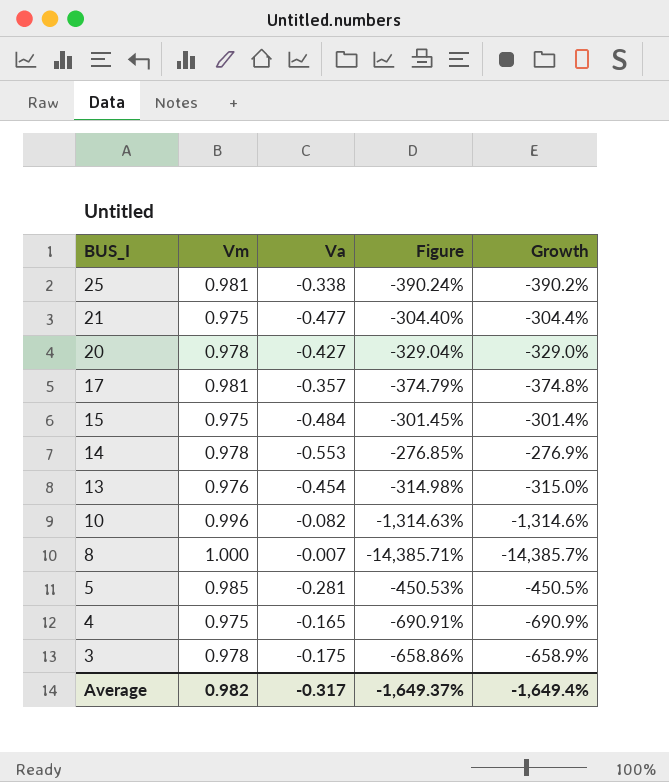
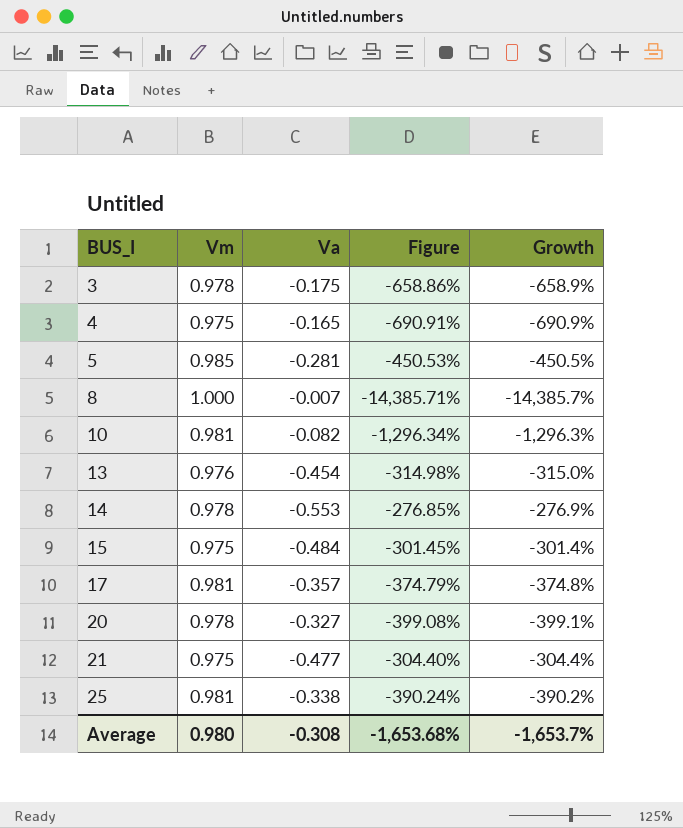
row order: BUS_I descending -> BUS_I ascending
10 | Vm: 0.996 -> 0.981
10 | Figure: -1,314.63% -> -1,296.34%
10 | Growth: -1,314.6% -> -1,296.3%
20 | Va: -0.427 -> -0.327
20 | Figure: -329.04% -> -399.08%
20 | Growth: -329.0% -> -399.1%
Average | Vm: 0.982 -> 0.980
Average | Va: -0.317 -> -0.308
Average | Figure: -1,649.37% -> -1,653.68%
Average | Growth: -1,649.4% -> -1,653.7%

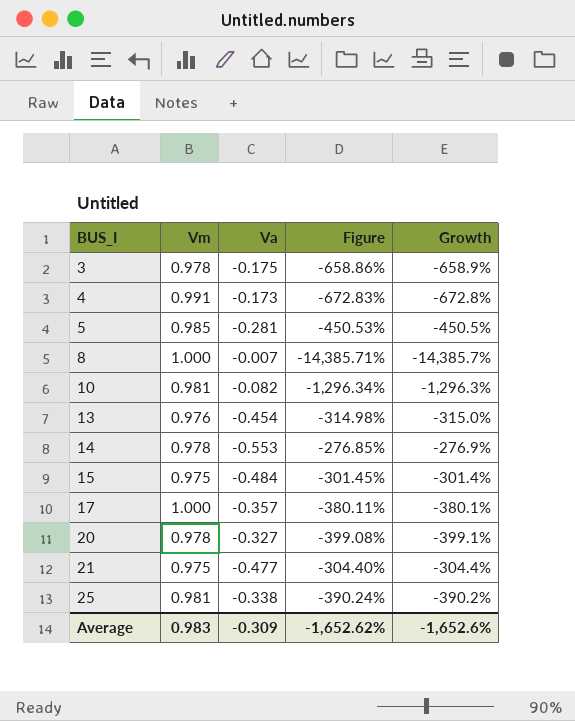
4 | Vm: 0.975 -> 0.991
4 | Va: -0.165 -> -0.173
4 | Figure: -690.91% -> -672.83%
4 | Growth: -690.9% -> -672.8%
17 | Vm: 0.981 -> 1.000
17 | Figure: -374.79% -> -380.11%
17 | Growth: -374.8% -> -380.1%
Average | Vm: 0.980 -> 0.983
Average | Va: -0.308 -> -0.309
Average | Figure: -1,653.68% -> -1,652.62%
Average | Growth: -1,653.7% -> -1,652.6%

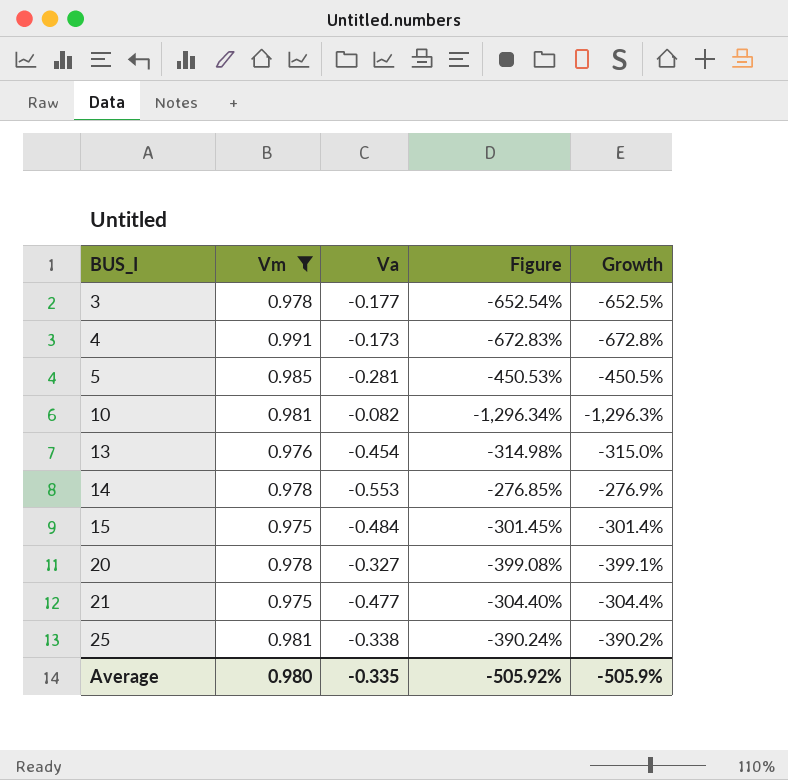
filter: none -> Vm != 1.000
3 | Va: -0.175 -> -0.177
3 | Figure: -658.86% -> -652.54%
3 | Growth: -658.9% -> -652.5%
Average | Vm: 0.983 -> 0.980
Average | Va: -0.309 -> -0.335
Average | Figure: -1,652.62% -> -505.92%
Average | Growth: -1,652.6% -> -505.9%

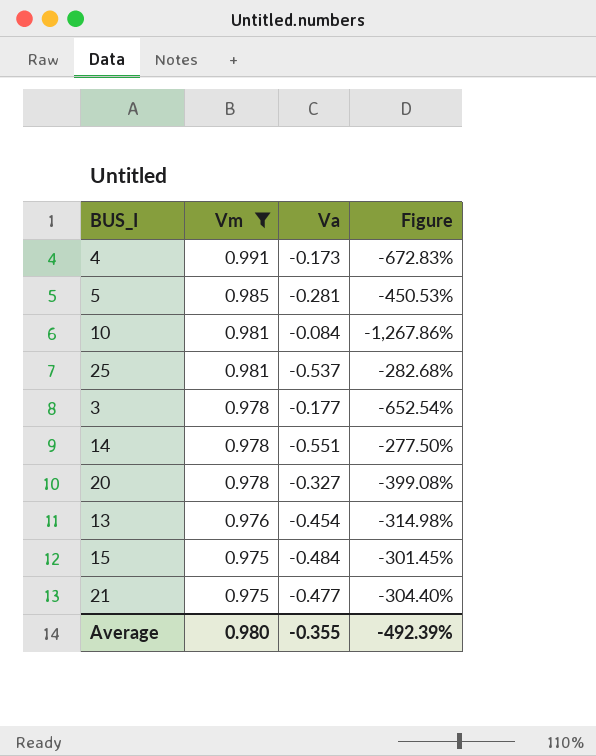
row order: BUS_I ascending -> Vm descending
column Growth | formula: ([Vm] - [Va]) / [Va] -> none
10 | Va: -0.082 -> -0.084
10 | Figure: -1,296.34% -> -1,267.86%
25 | Va: -0.338 -> -0.537
25 | Figure: -390.24% -> -282.68%
14 | Va: -0.553 -> -0.551
14 | Figure: -276.85% -> -277.50%
Average | Va: -0.335 -> -0.355
Average | Figure: -505.92% -> -492.39%

